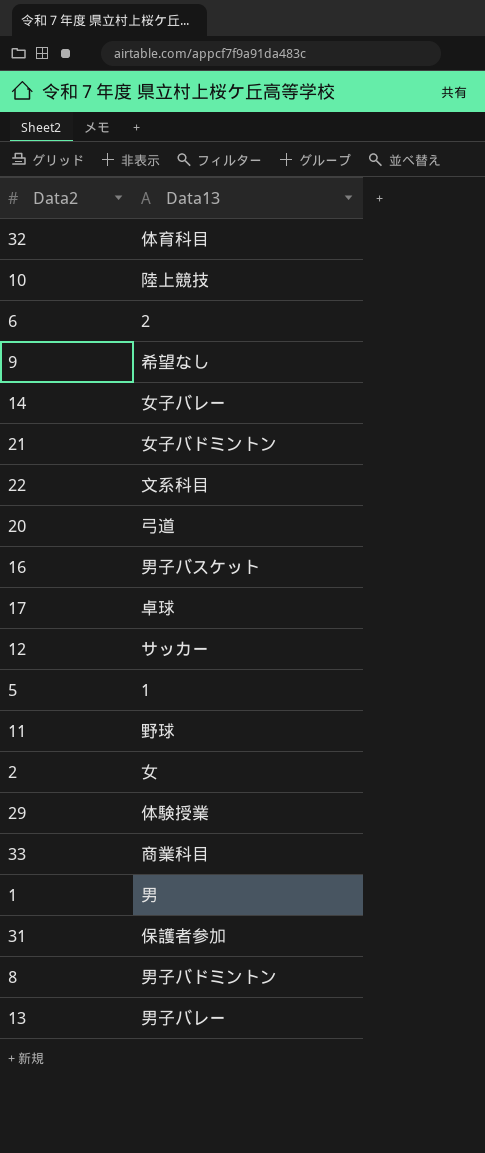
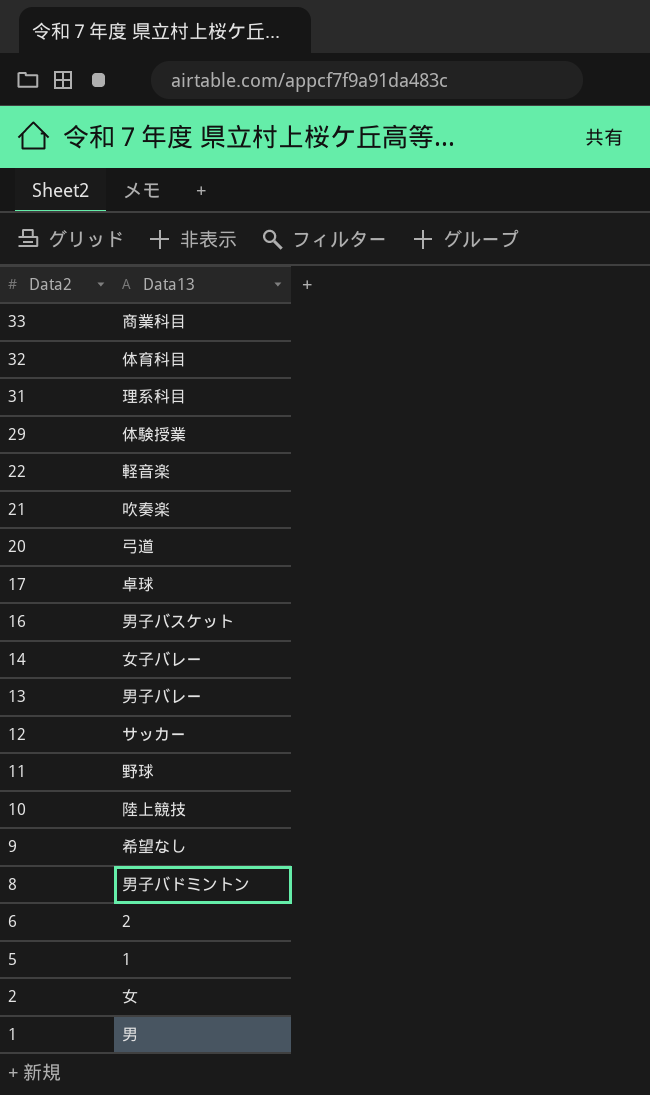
row order: none -> Data2 descending
31 | Data13: 保護者参加 -> 理系科目
22 | Data13: 文系科目 -> 軽音楽
21 | Data13: 女子バドミントン -> 吹奏楽

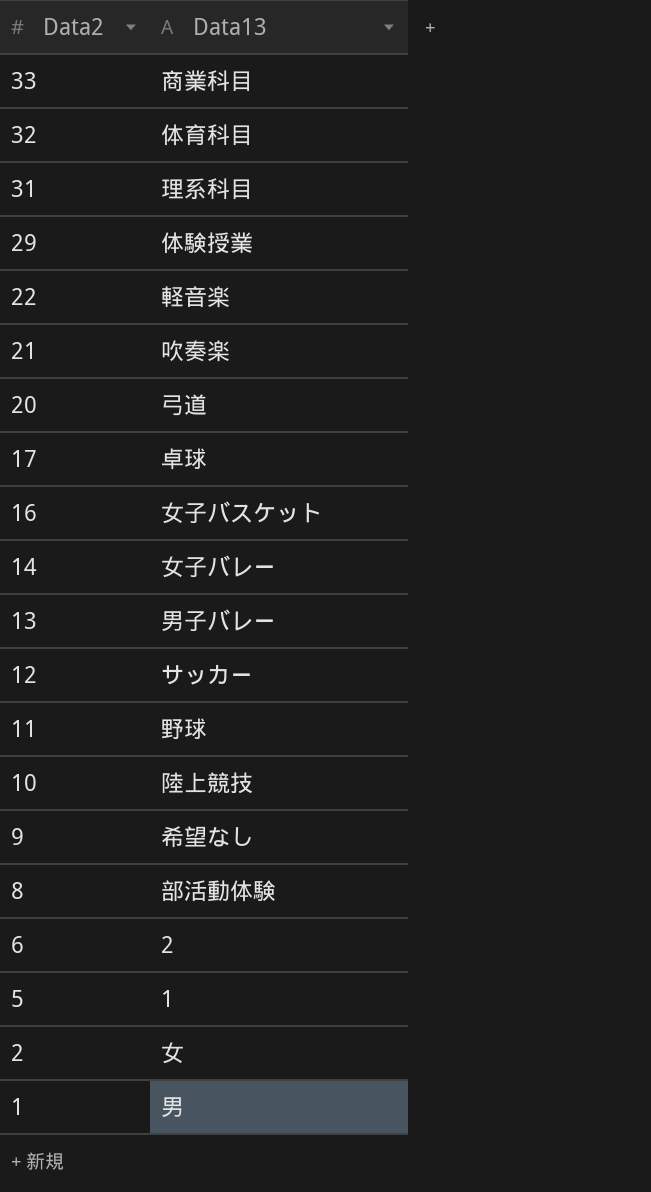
16 | Data13: 男子バスケット -> 女子バスケット
8 | Data13: 男子バドミントン -> 部活動体験

